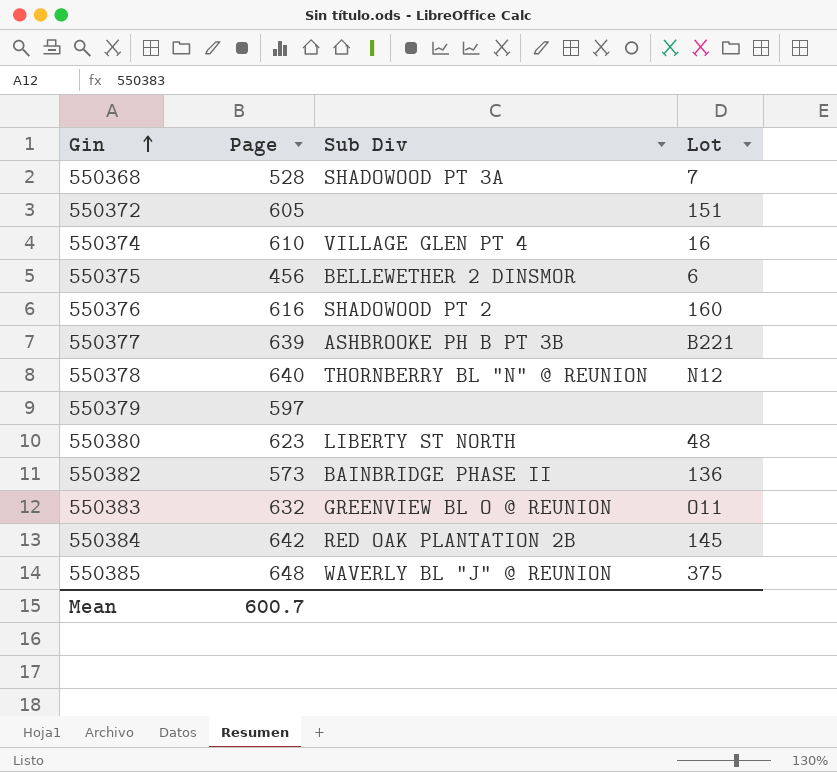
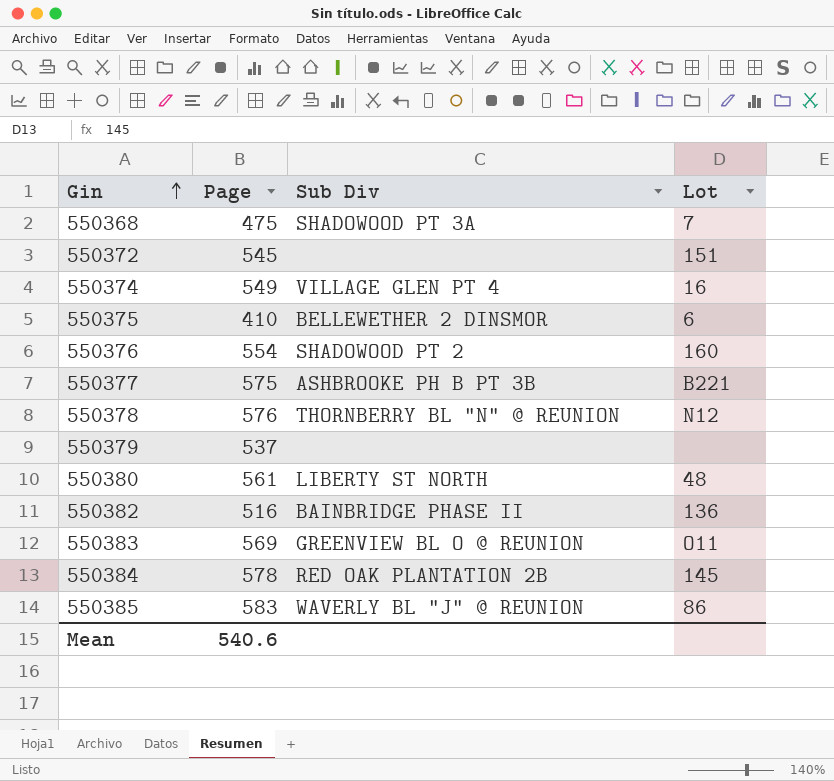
550368 | Page: 528 -> 475
550372 | Page: 605 -> 545
550374 | Page: 610 -> 549
550375 | Page: 456 -> 410
550376 | Page: 616 -> 554
550377 | Page: 639 -> 575
550378 | Page: 640 -> 576
550379 | Page: 597 -> 537
550380 | Page: 623 -> 561
550382 | Page: 573 -> 516
550383 | Page: 632 -> 569
550384 | Page: 642 -> 578
550385 | Page: 648 -> 583
550385 | Lot: 375 -> 86
Mean | Page: 600.7 -> 540.6

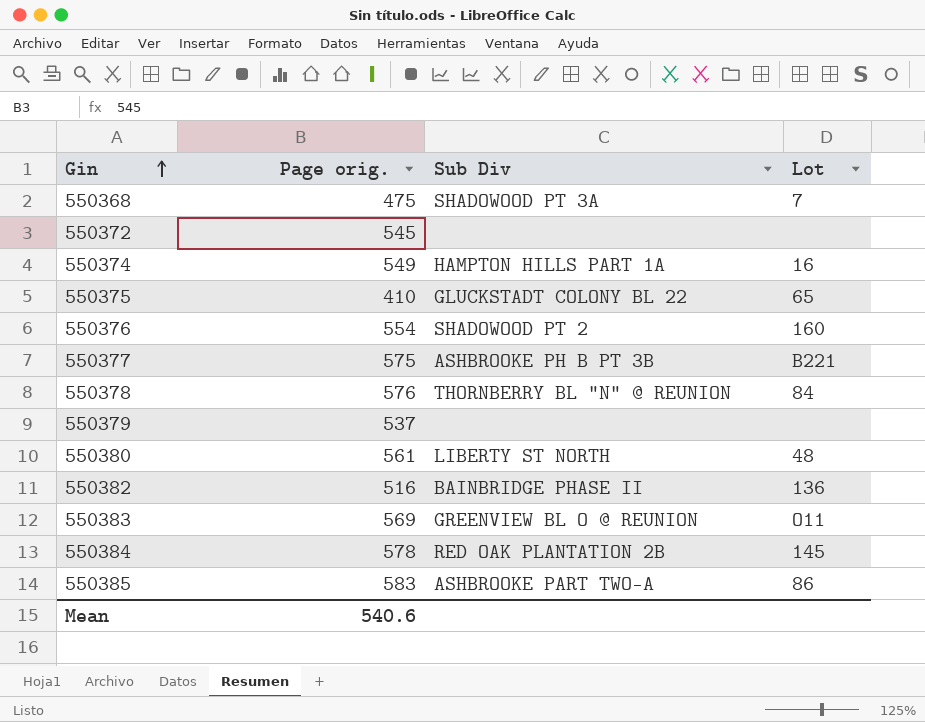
column name: Page -> Page orig.
550372 | Lot: 151 -> none
550374 | Sub Div: VILLAGE GLEN PT 4 -> HAMPTON HILLS PART 1A
550375 | Sub Div: BELLEWETHER 2 DINSMOR -> GLUCKSTADT COLONY BL 22
550375 | Lot: 6 -> 65
550378 | Lot: N12 -> 84
550385 | Sub Div: WAVERLY BL "J" @ REUNION -> ASHBROOKE PART TWO-A

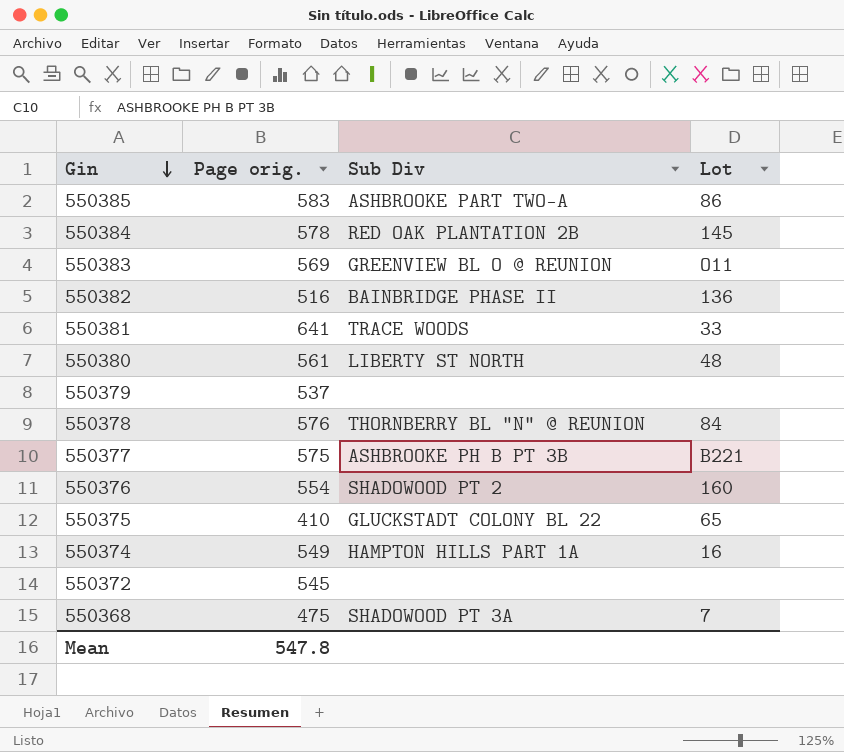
row order: Gin ascending -> Gin descending
row 550381: none -> 641 | TRACE WOODS | 33
Mean | Page orig.: 540.6 -> 547.8

